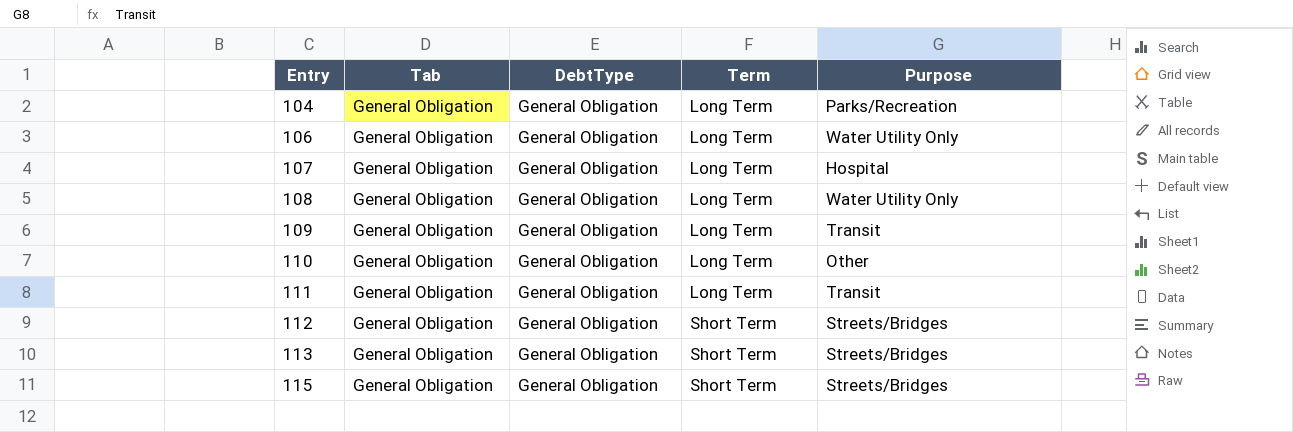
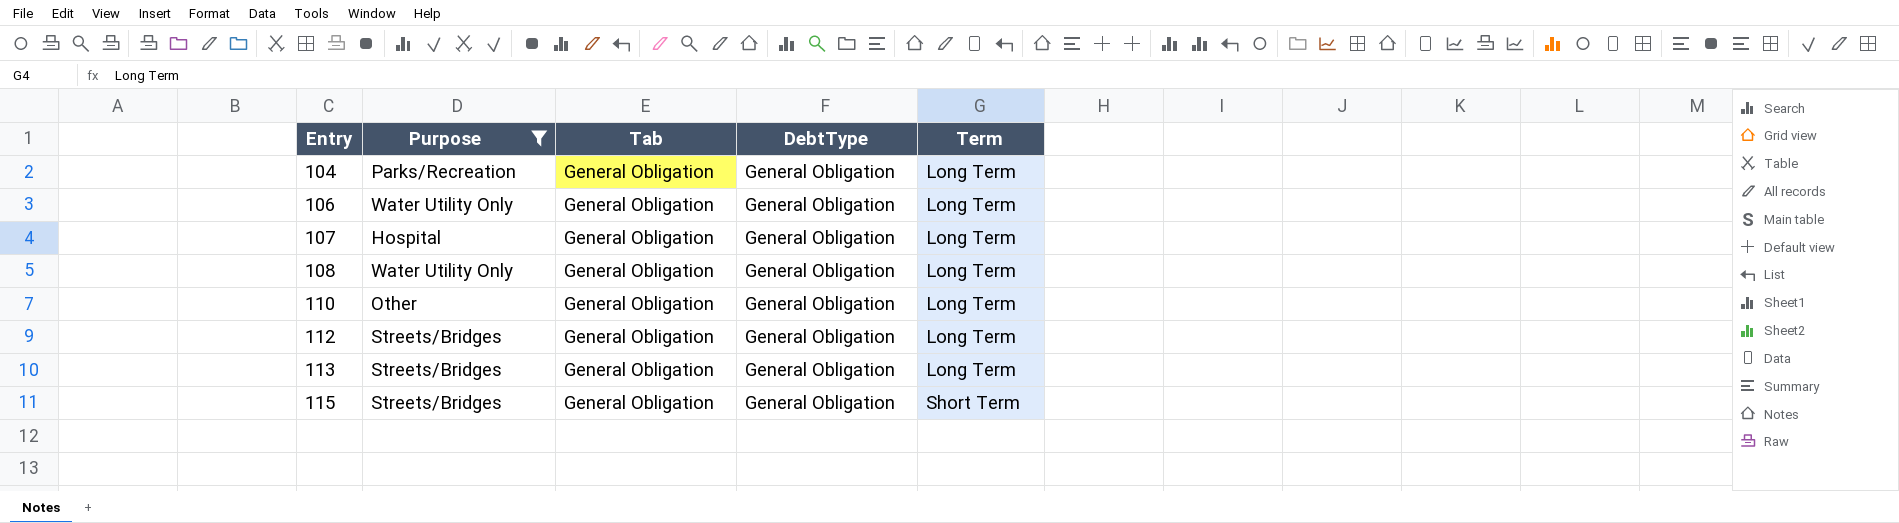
filter: none -> Purpose != Transit
column Purpose | position: 5 -> 2
112 | Term: Short Term -> Long Term
113 | Term: Short Term -> Long Term

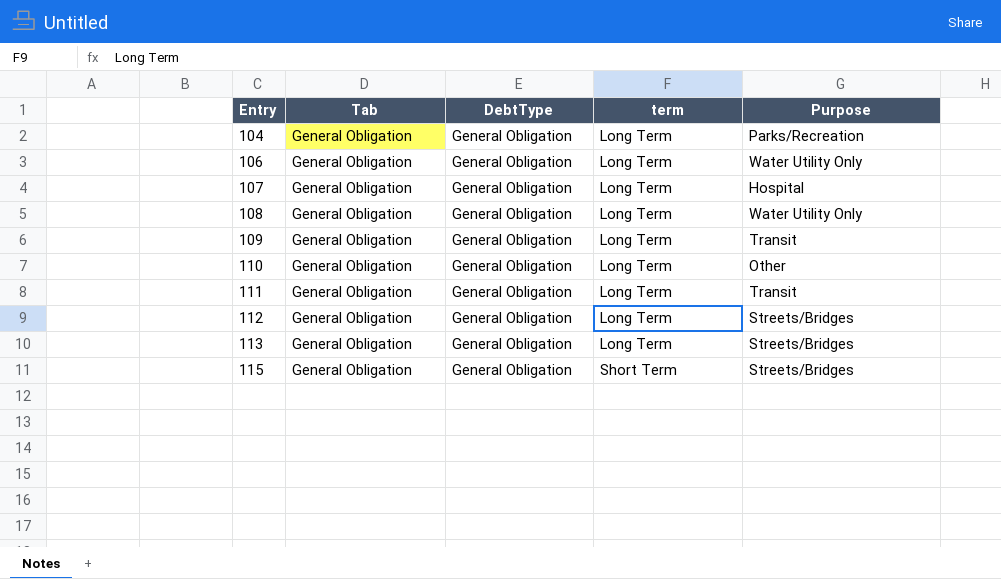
filter: Purpose != Transit -> none
column name: Term -> term
column Purpose | position: 2 -> 5

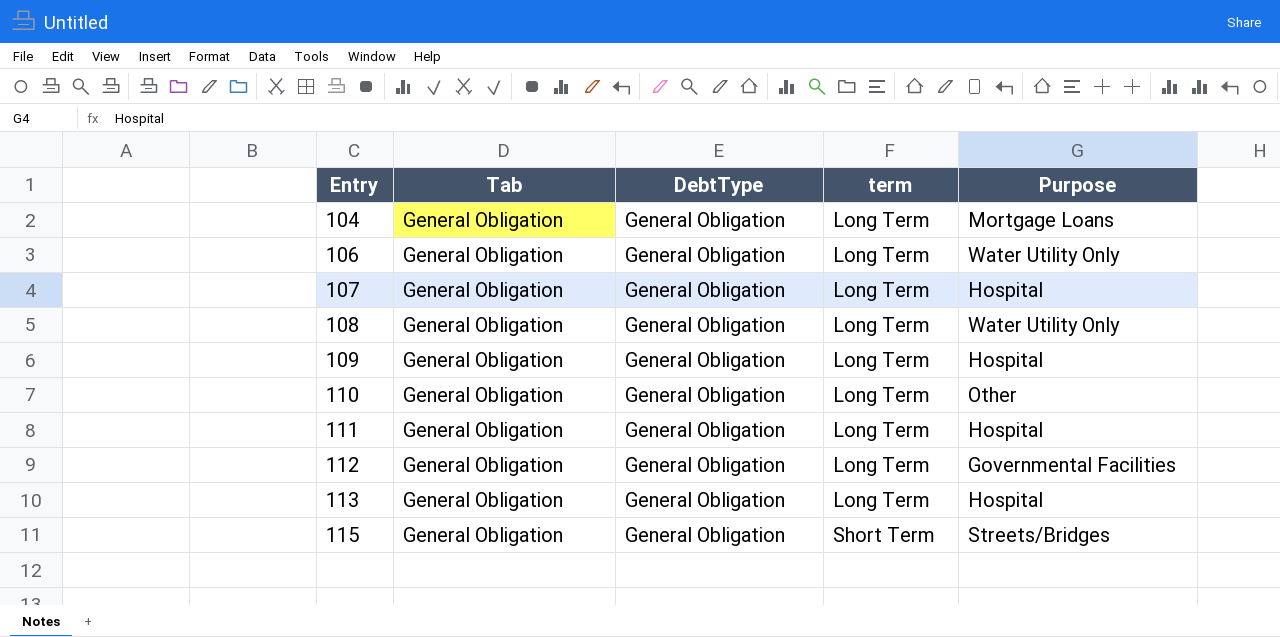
104 | Purpose: Parks/Recreation -> Mortgage Loans
109 | Purpose: Transit -> Hospital
111 | Purpose: Transit -> Hospital
112 | Purpose: Streets/Bridges -> Governmental Facilities
113 | Purpose: Streets/Bridges -> Hospital

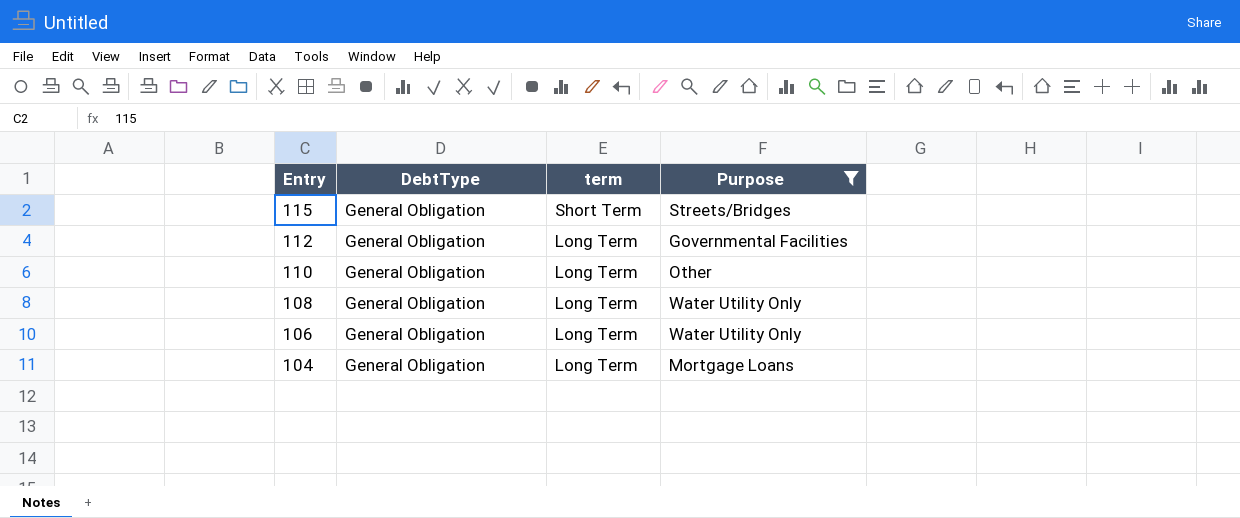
filter: none -> Purpose != Hospital
row order: Entry ascending -> Entry descending
column Tab | position: 2 -> none

